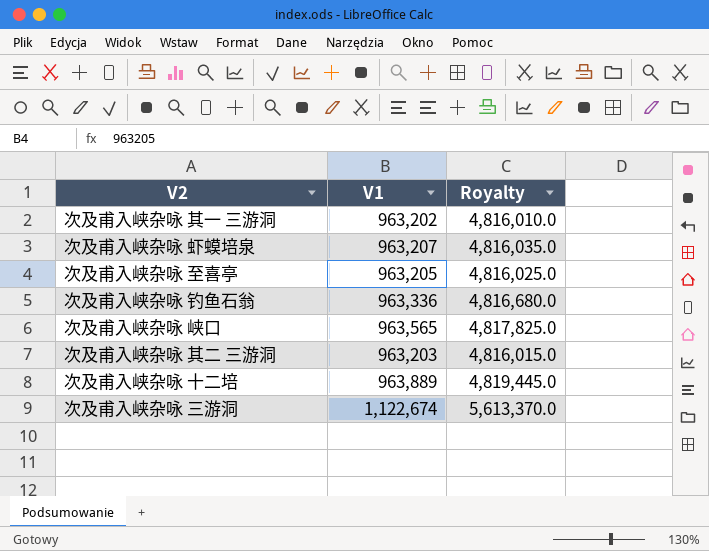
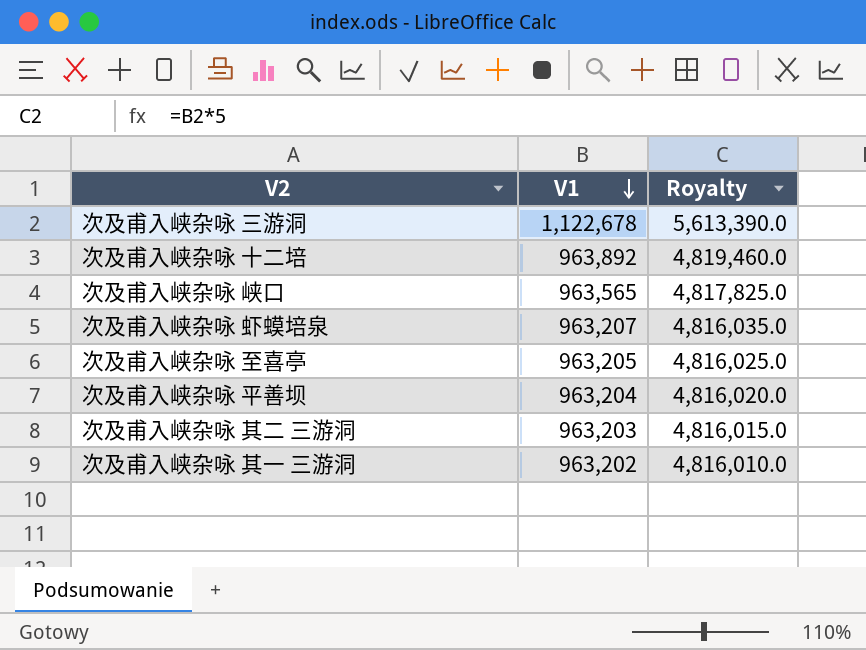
row order: none -> V1 descending
row 次及甫入峡杂咏 钓鱼石翁: 963,336 | 4,816,680.0 -> none
次及甫入峡杂咏 三游洞 | V1: 1,122,674 -> 1,122,678
次及甫入峡杂咏 三游洞 | Royalty: 5,613,370.0 -> 5,613,390.0
次及甫入峡杂咏 十二培 | V1: 963,889 -> 963,892
次及甫入峡杂咏 十二培 | Royalty: 4,819,445.0 -> 4,819,460.0
row 次及甫入峡杂咏 平善坝: none -> 963,204 | 4,816,020.0

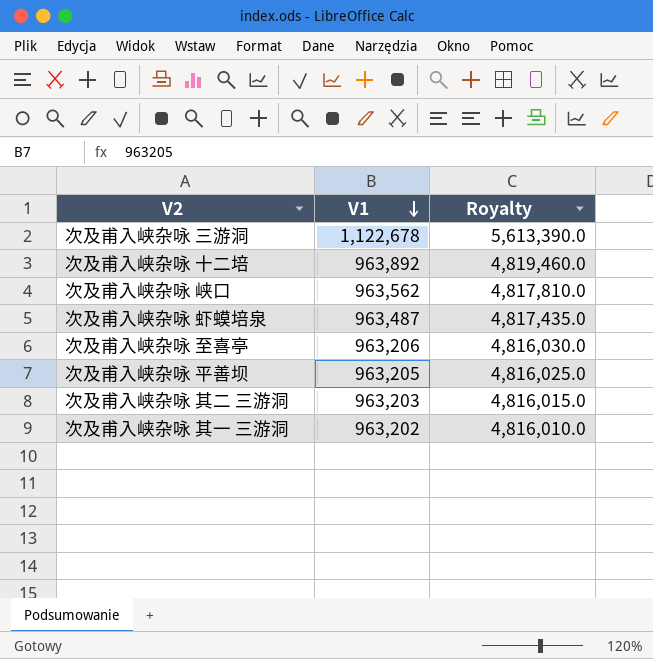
次及甫入峡杂咏 峡口 | V1: 963,565 -> 963,562
次及甫入峡杂咏 峡口 | Royalty: 4,817,825.0 -> 4,817,810.0
次及甫入峡杂咏 虾蟆培泉 | V1: 963,207 -> 963,487
次及甫入峡杂咏 虾蟆培泉 | Royalty: 4,816,035.0 -> 4,817,435.0
次及甫入峡杂咏 至喜亭 | V1: 963,205 -> 963,206
次及甫入峡杂咏 至喜亭 | Royalty: 4,816,025.0 -> 4,816,030.0
次及甫入峡杂咏 平善坝 | V1: 963,204 -> 963,205
次及甫入峡杂咏 平善坝 | Royalty: 4,816,020.0 -> 4,816,025.0

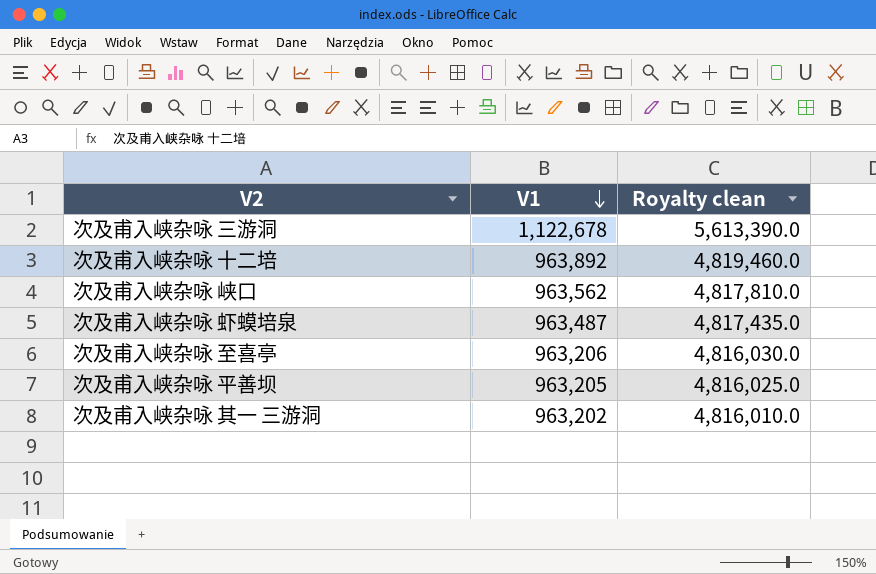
column name: Royalty -> Royalty clean
row 次及甫入峡杂咏 其二 三游洞: 963,203 | 4,816,015.0 -> none

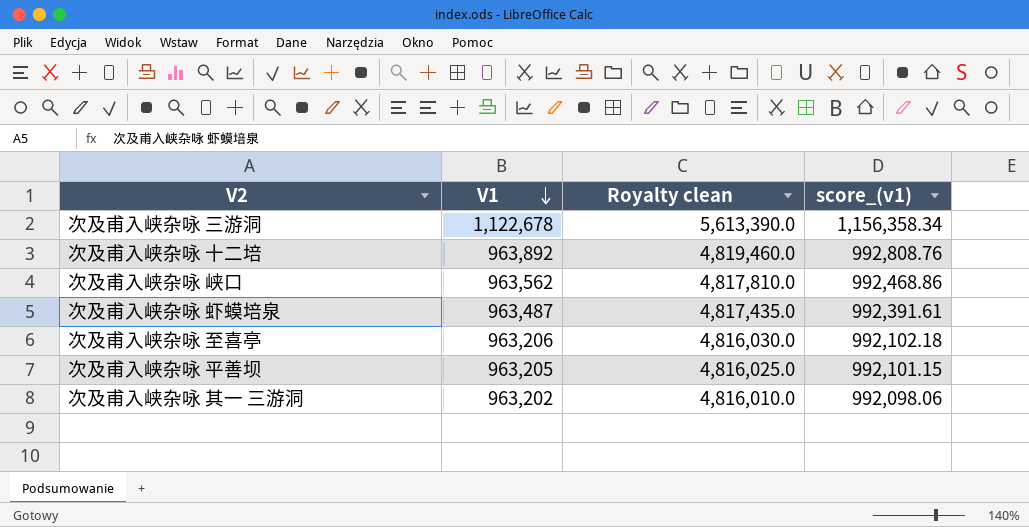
column score_(v1) | formula: none -> [V1] * 1.03

